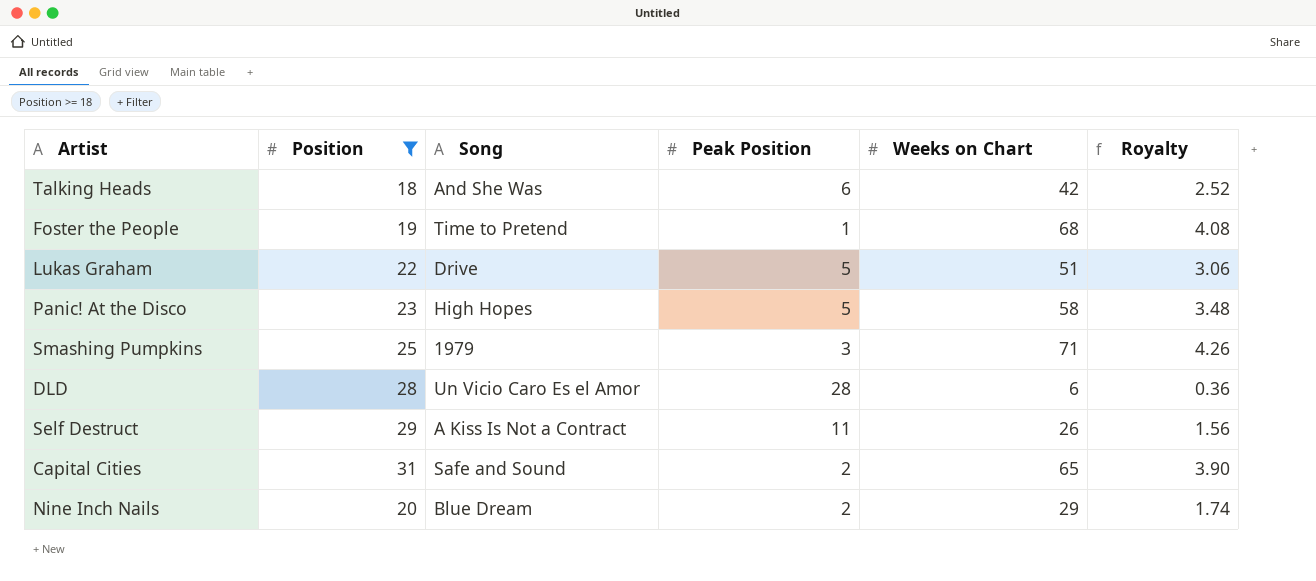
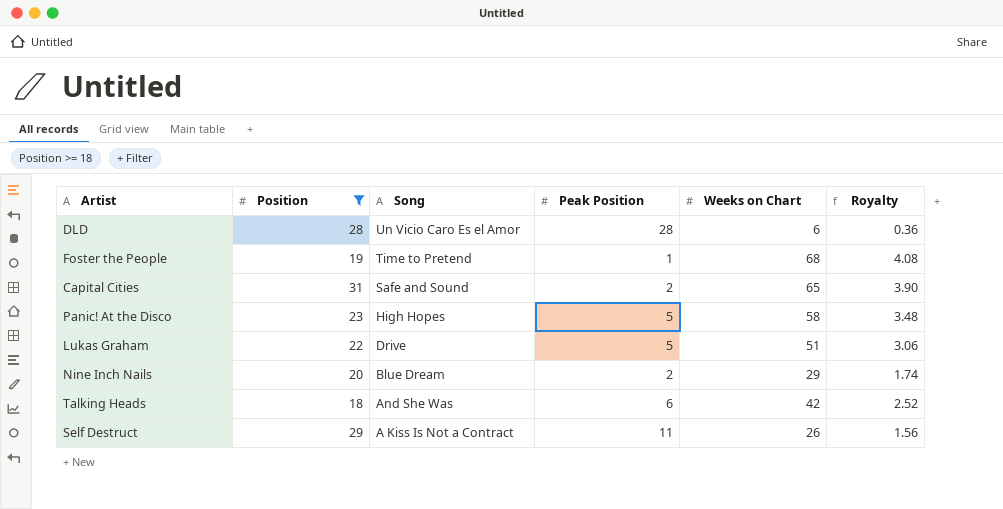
row order: none -> Song descending
row Smashing Pumpkins: 25 | 1979 | 3 | 71 | 4.26 -> none

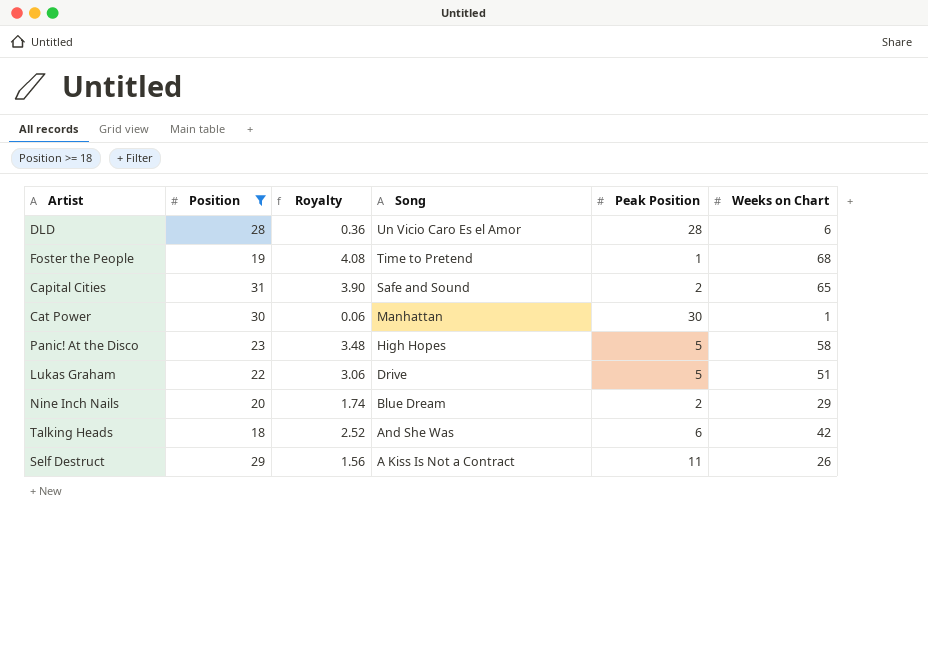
column Royalty | position: 6 -> 3
row Cat Power: none -> 30 | 0.06 | Manhattan | 30 | 1

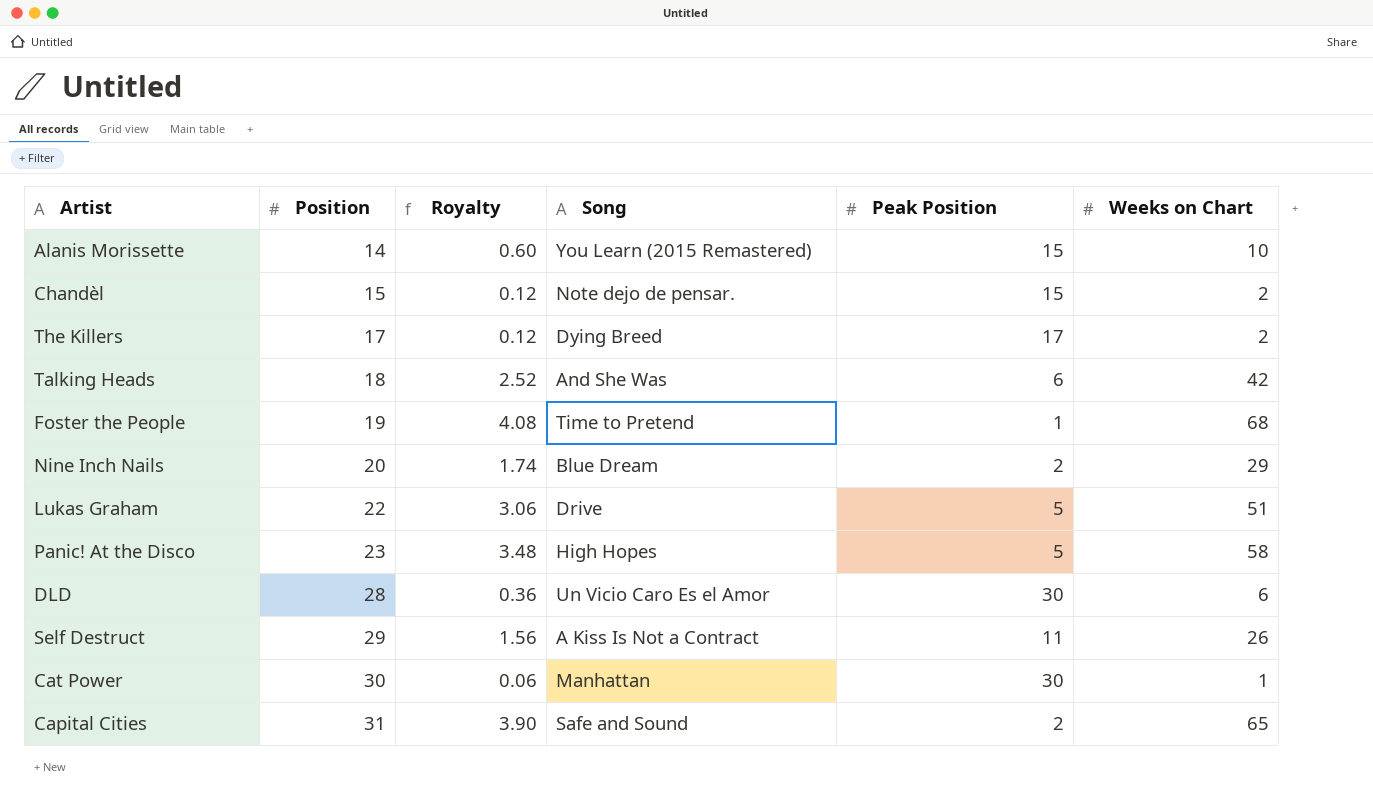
filter: Position >= 18 -> none
row order: Song descending -> Position ascending
DLD | Peak Position: 28 -> 30

